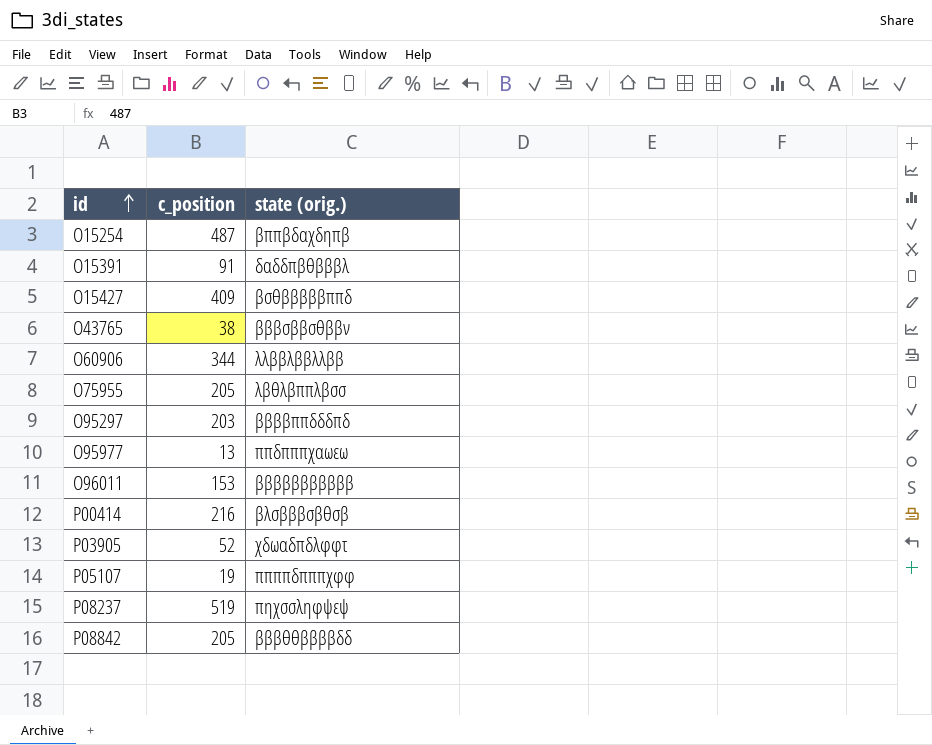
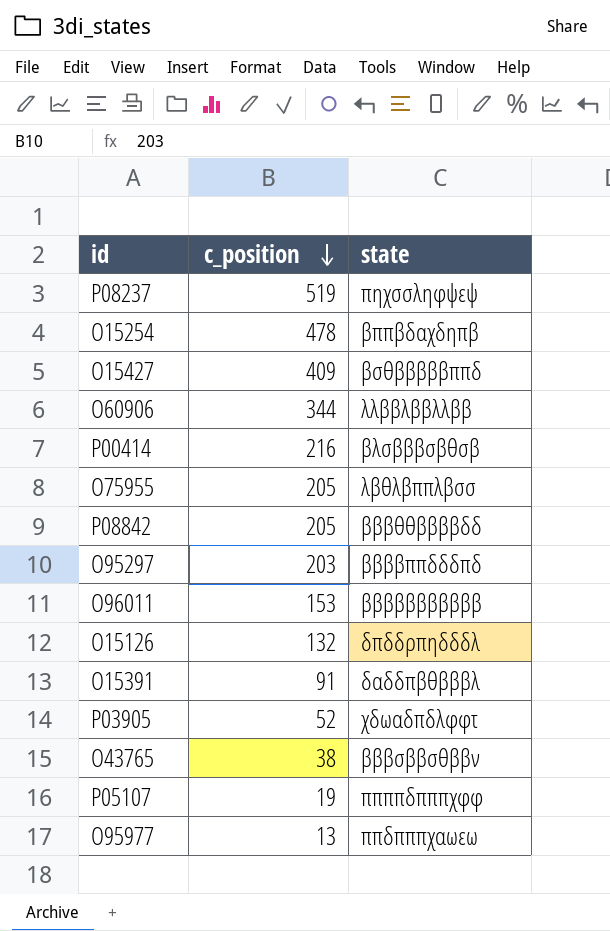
row order: id ascending -> c_position descending
column name: state (orig.) -> state
O15254 | c_position: 487 -> 478
row O15126: none -> 132 | δπδδρπηδδδλ

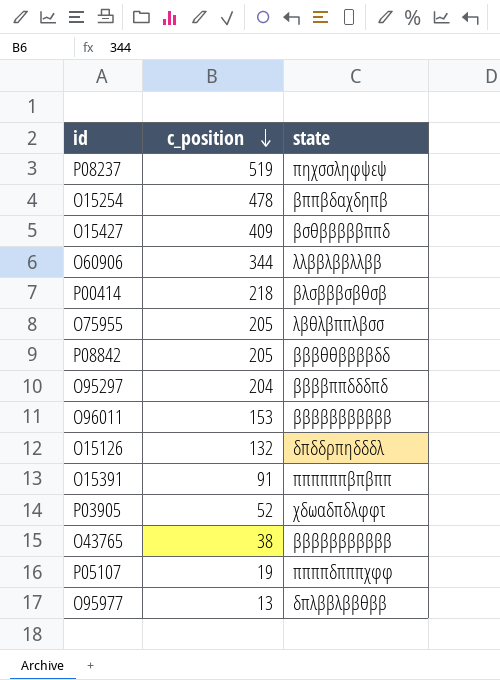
P00414 | c_position: 216 -> 218
O95297 | c_position: 203 -> 204
O15391 | state: δαδδπβθβββλ -> ππππππβπβππ
O43765 | state: βββσββσθββν -> βββββββββββ
O95977 | state: ππδπππχαωεω -> δπλββλββθββ

